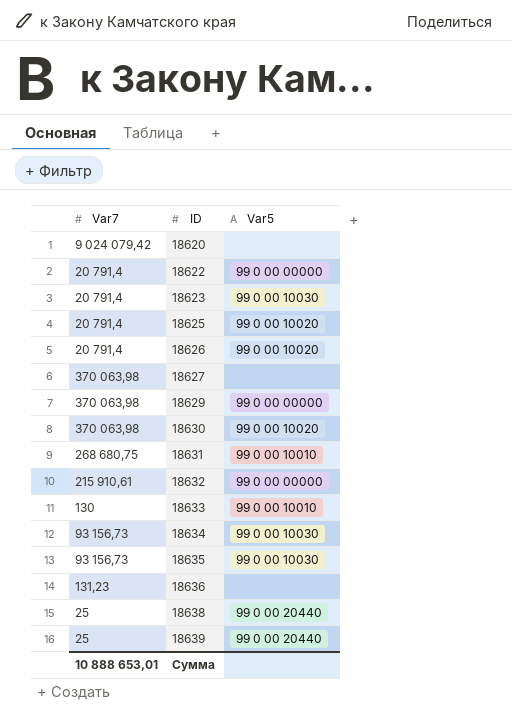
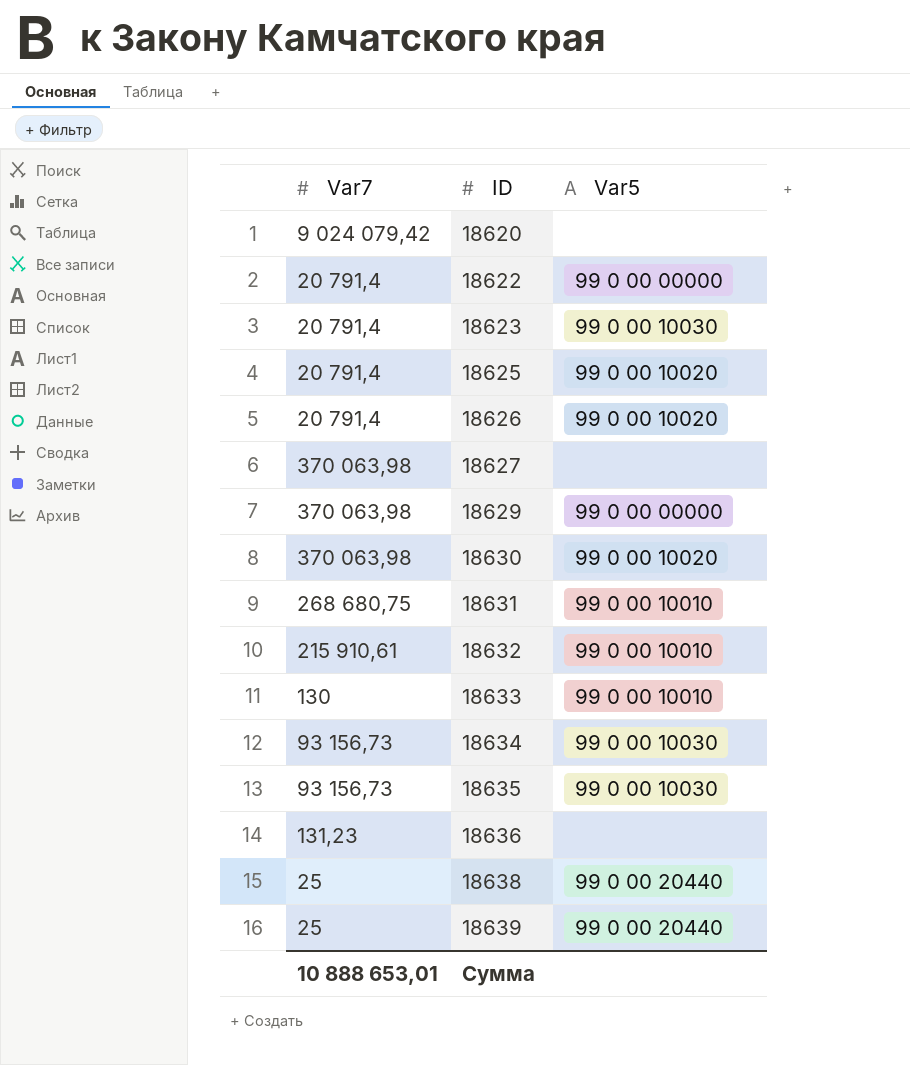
18632 | Var5: 99 0 00 00000 -> 99 0 00 10010

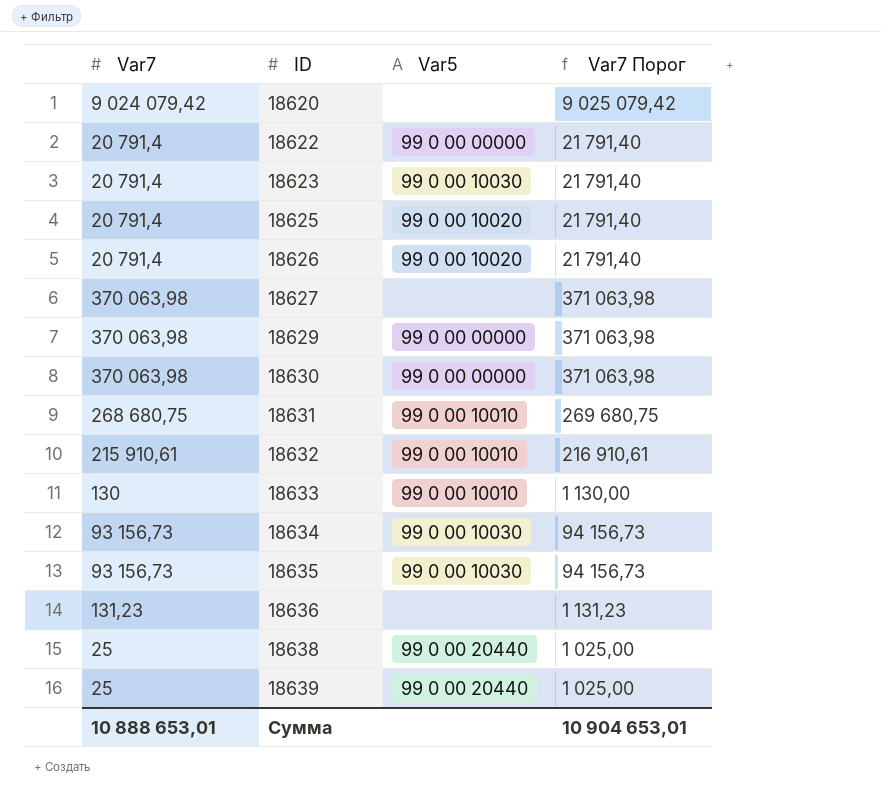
column Var7 Порог | formula: none -> [Var7] + 1000
18630 | Var5: 99 0 00 10020 -> 99 0 00 00000

